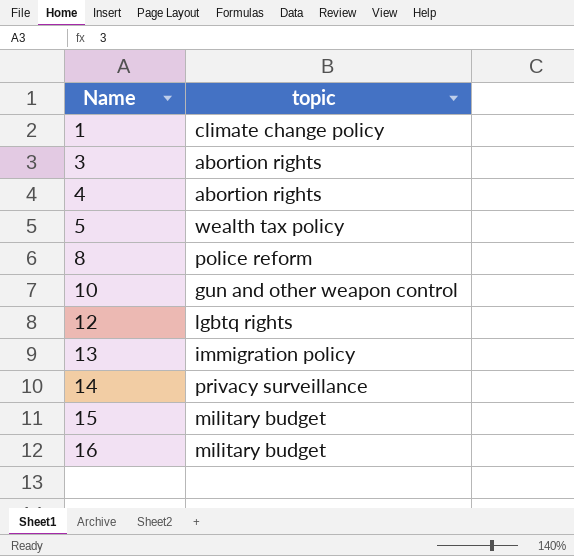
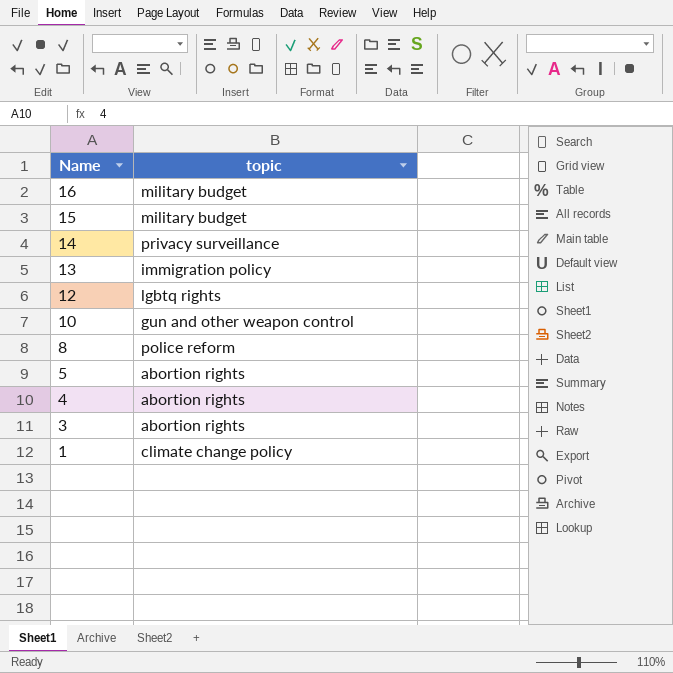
row order: Name ascending -> Name descending
5 | topic: wealth tax policy -> abortion rights

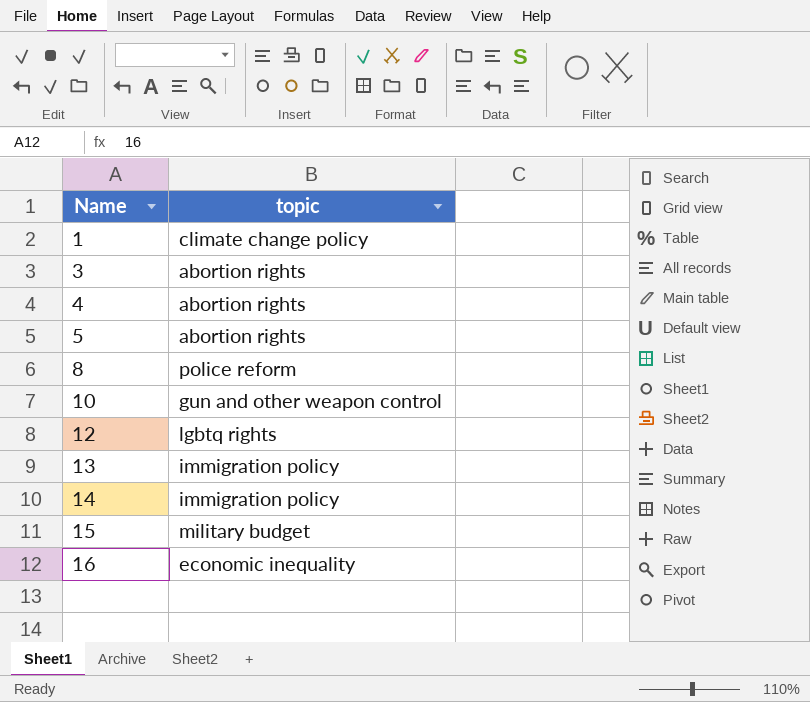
row order: Name descending -> Name ascending
14 | topic: privacy surveillance -> immigration policy
16 | topic: military budget -> economic inequality

